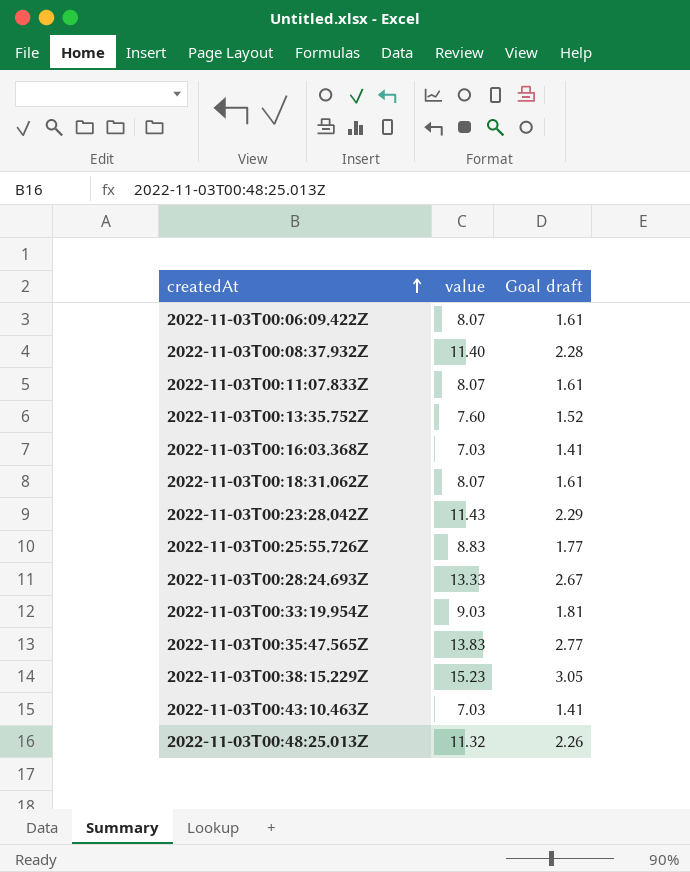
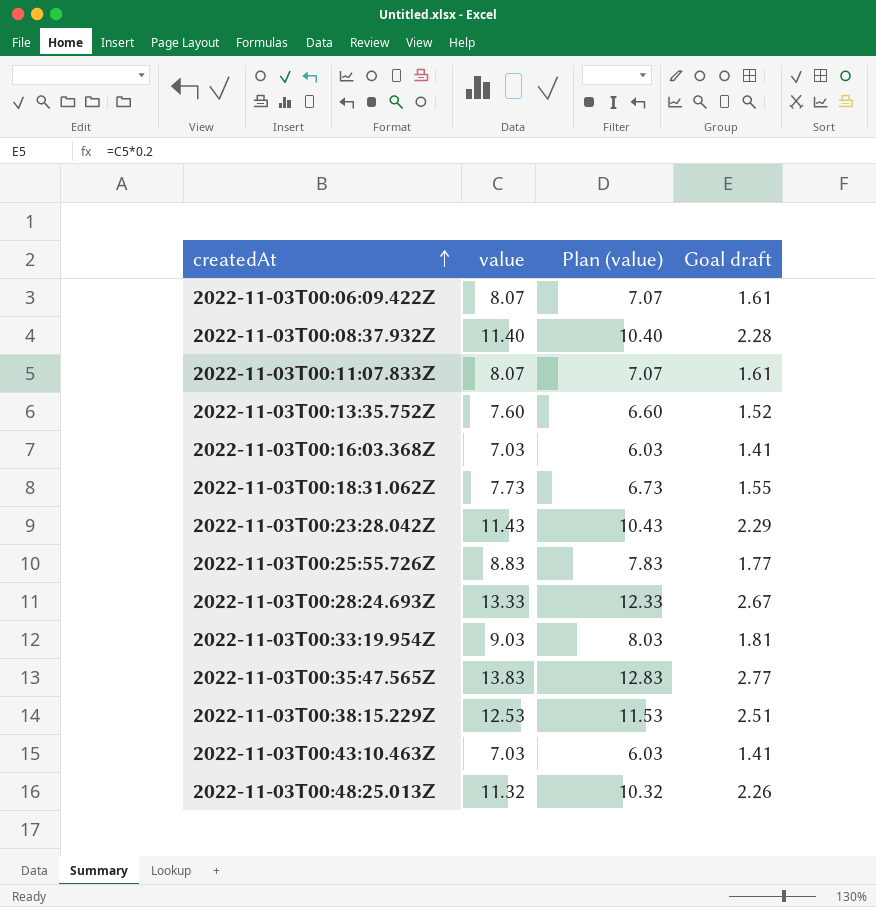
column Plan (value) | formula: none -> [value] - 1
2022-11-03T00:18:31.062Z | value: 8.07 -> 7.73
2022-11-03T00:18:31.062Z | Goal draft: 1.61 -> 1.55
2022-11-03T00:38:15.229Z | value: 15.23 -> 12.53
2022-11-03T00:38:15.229Z | Goal draft: 3.05 -> 2.51

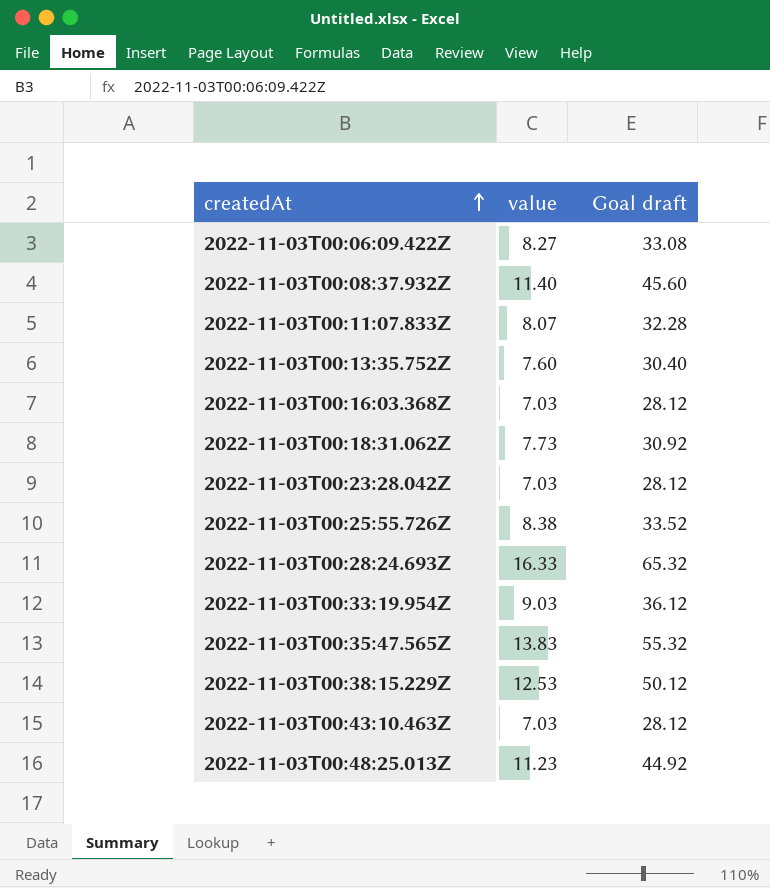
column Plan (value) | formula: [value] - 1 -> none
column Goal draft | formula: [value] * 0.2 -> [value] * 4
2022-11-03T00:06:09.422Z | value: 8.07 -> 8.27
2022-11-03T00:23:28.042Z | value: 11.43 -> 7.03
2022-11-03T00:25:55.726Z | value: 8.83 -> 8.38
2022-11-03T00:28:24.693Z | value: 13.33 -> 16.33
2022-11-03T00:48:25.013Z | value: 11.32 -> 11.23

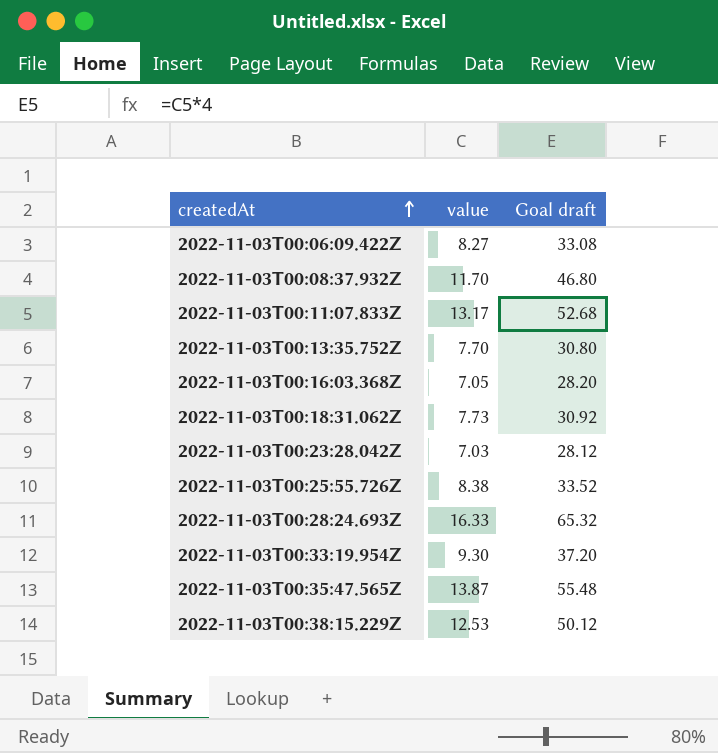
row 2022-11-03T00:43:10.463Z: 7.03 | 28.12 -> none
row 2022-11-03T00:48:25.013Z: 11.23 | 44.92 -> none
2022-11-03T00:08:37.932Z | value: 11.40 -> 11.70
2022-11-03T00:08:37.932Z | Goal draft: 45.60 -> 46.80
2022-11-03T00:11:07.833Z | value: 8.07 -> 13.17
2022-11-03T00:11:07.833Z | Goal draft: 32.28 -> 52.68
2022-11-03T00:13:35.752Z | value: 7.60 -> 7.70
2022-11-03T00:13:35.752Z | Goal draft: 30.40 -> 30.80
2022-11-03T00:16:03.368Z | value: 7.03 -> 7.05
2022-11-03T00:16:03.368Z | Goal draft: 28.12 -> 28.20
2022-11-03T00:33:19.954Z | value: 9.03 -> 9.30
2022-11-03T00:33:19.954Z | Goal draft: 36.12 -> 37.20
2022-11-03T00:35:47.565Z | value: 13.83 -> 13.87
2022-11-03T00:35:47.565Z | Goal draft: 55.32 -> 55.48

